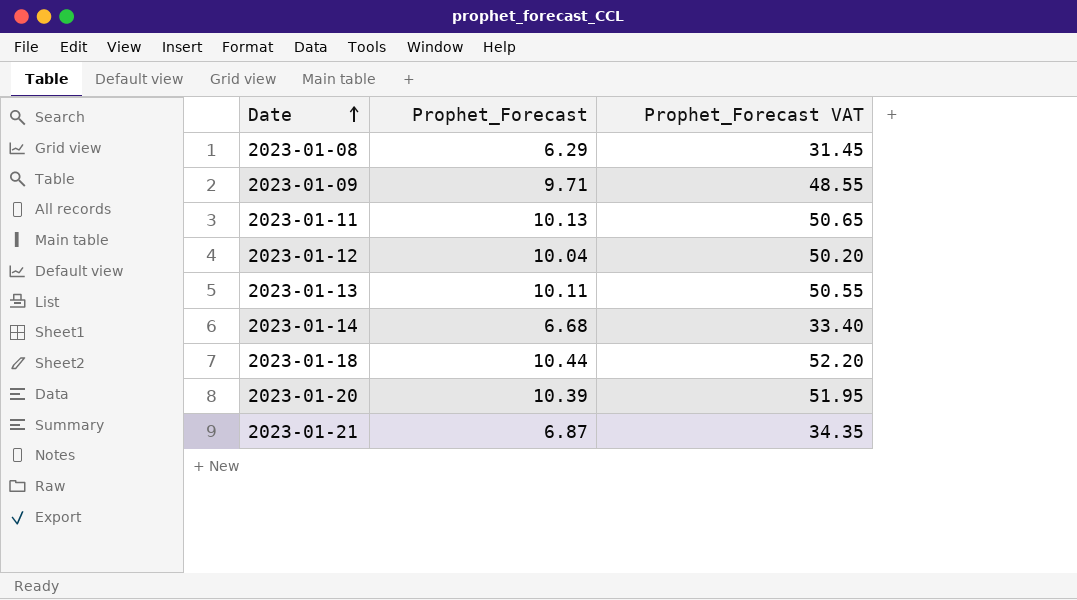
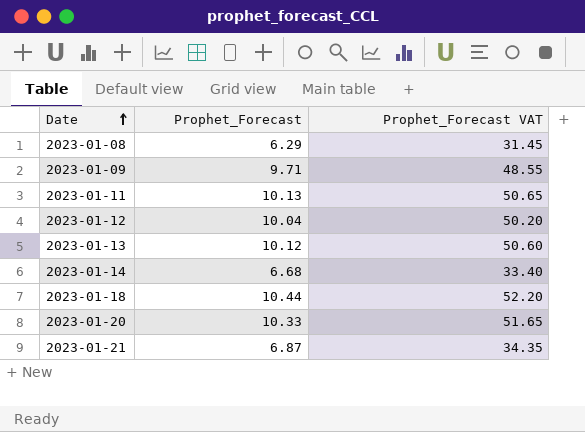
2023-01-13 | Prophet_Forecast: 10.11 -> 10.12
2023-01-13 | Prophet_Forecast VAT: 50.55 -> 50.60
2023-01-20 | Prophet_Forecast: 10.39 -> 10.33
2023-01-20 | Prophet_Forecast VAT: 51.95 -> 51.65

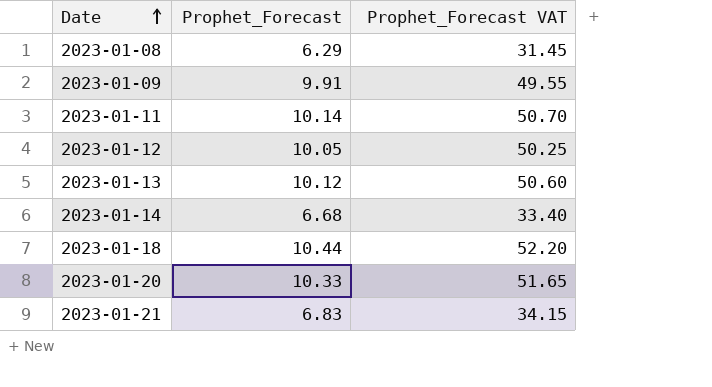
2023-01-09 | Prophet_Forecast: 9.71 -> 9.91
2023-01-09 | Prophet_Forecast VAT: 48.55 -> 49.55
2023-01-11 | Prophet_Forecast: 10.13 -> 10.14
2023-01-11 | Prophet_Forecast VAT: 50.65 -> 50.70
2023-01-12 | Prophet_Forecast: 10.04 -> 10.05
2023-01-12 | Prophet_Forecast VAT: 50.20 -> 50.25
2023-01-21 | Prophet_Forecast: 6.87 -> 6.83
2023-01-21 | Prophet_Forecast VAT: 34.35 -> 34.15

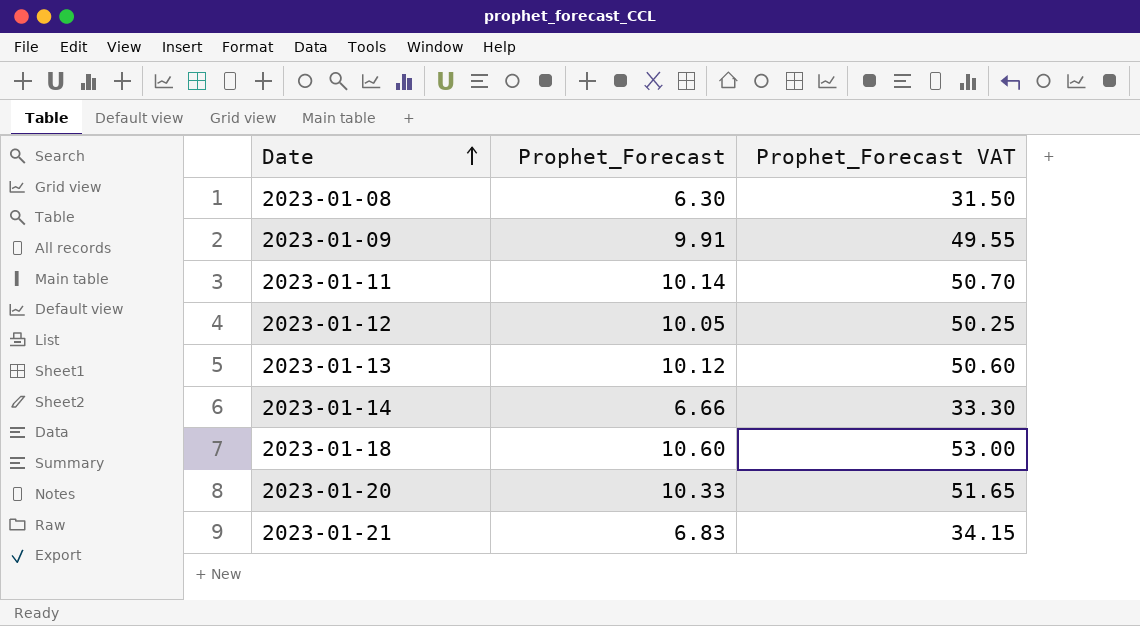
2023-01-08 | Prophet_Forecast: 6.29 -> 6.30
2023-01-08 | Prophet_Forecast VAT: 31.45 -> 31.50
2023-01-14 | Prophet_Forecast: 6.68 -> 6.66
2023-01-14 | Prophet_Forecast VAT: 33.40 -> 33.30
2023-01-18 | Prophet_Forecast: 10.44 -> 10.60
2023-01-18 | Prophet_Forecast VAT: 52.20 -> 53.00

